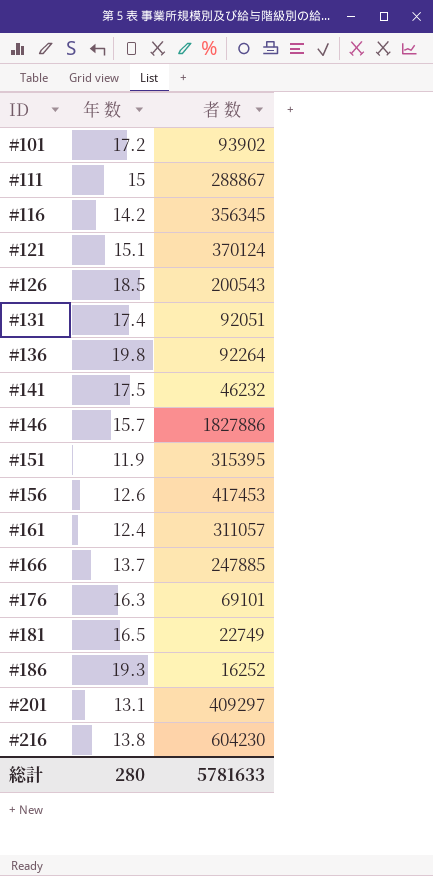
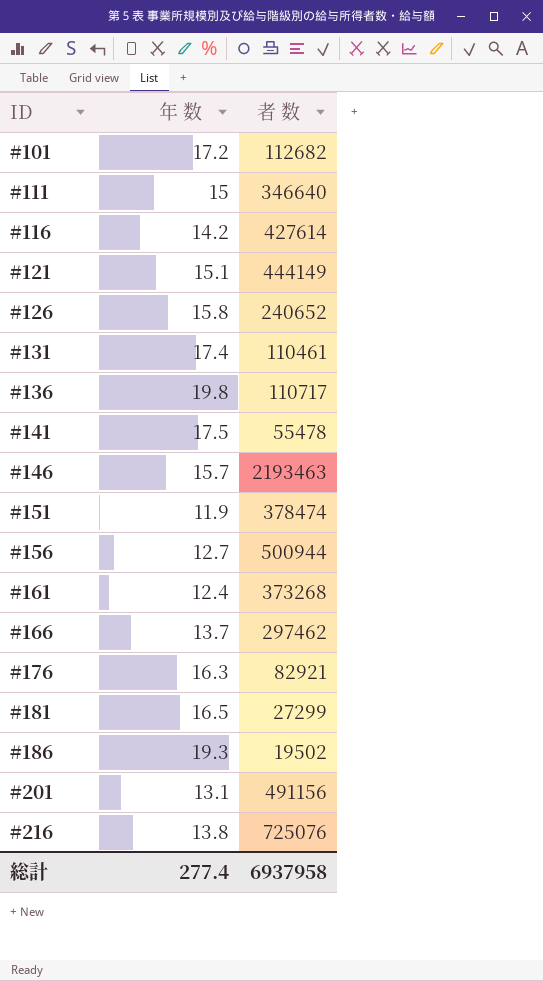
#101 | 者 数: 93902 -> 112682
#111 | 者 数: 288867 -> 346640
#116 | 者 数: 356345 -> 427614
#121 | 者 数: 370124 -> 444149
#126 | 年 数: 18.5 -> 15.8
#126 | 者 数: 200543 -> 240652
#131 | 者 数: 92051 -> 110461
#136 | 者 数: 92264 -> 110717
#141 | 者 数: 46232 -> 55478
#146 | 者 数: 1827886 -> 2193463
#151 | 者 数: 315395 -> 378474
#156 | 年 数: 12.6 -> 12.7
#156 | 者 数: 417453 -> 500944
#161 | 者 数: 311057 -> 373268
#166 | 者 数: 247885 -> 297462
#176 | 者 数: 69101 -> 82921
#181 | 者 数: 22749 -> 27299
#186 | 者 数: 16252 -> 19502
#201 | 者 数: 409297 -> 491156
#216 | 者 数: 604230 -> 725076
総計 | 年 数: 280 -> 277.4
総計 | 者 数: 5781633 -> 6937958

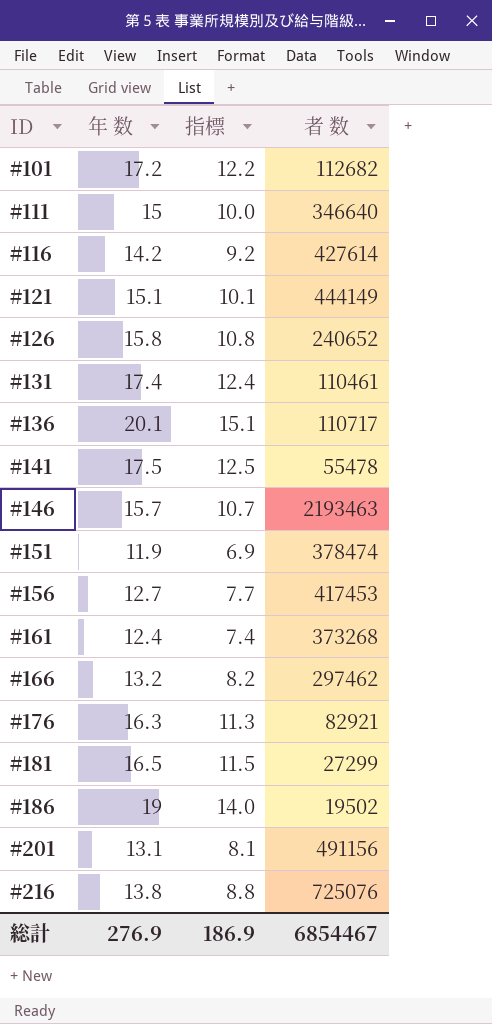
column 指標 | formula: none -> [年 数] - 5
#136 | 年 数: 19.8 -> 20.1
#156 | 者 数: 500944 -> 417453
#166 | 年 数: 13.7 -> 13.2
#186 | 年 数: 19.3 -> 19
総計 | 年 数: 277.4 -> 276.9
総計 | 者 数: 6937958 -> 6854467

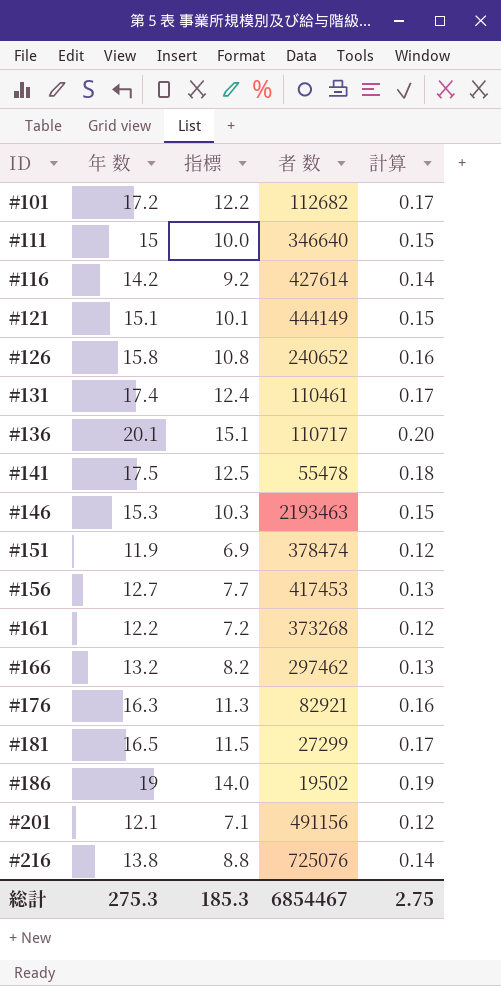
column 計算 | formula: none -> [年 数] * 0.01
#146 | 年 数: 15.7 -> 15.3
#146 | 指標: 10.7 -> 10.3
#161 | 年 数: 12.4 -> 12.2
#161 | 指標: 7.4 -> 7.2
#201 | 年 数: 13.1 -> 12.1
#201 | 指標: 8.1 -> 7.1
総計 | 年 数: 276.9 -> 275.3
総計 | 指標: 186.9 -> 185.3

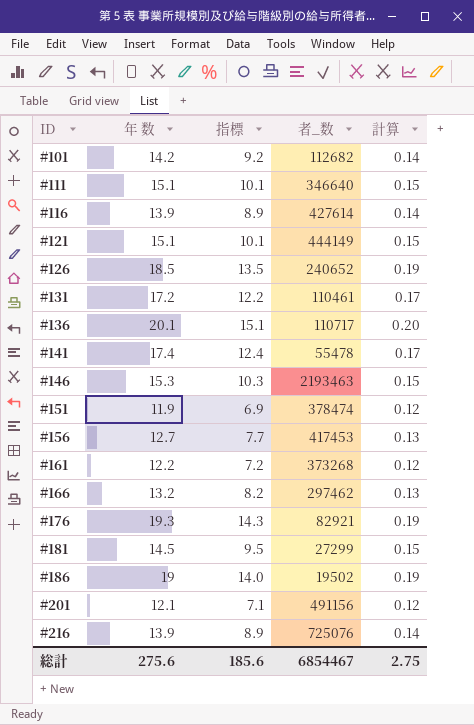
column name: 者 数 -> 者_数
#101 | 年 数: 17.2 -> 14.2
#101 | 指標: 12.2 -> 9.2
#101 | 計算: 0.17 -> 0.14
#111 | 年 数: 15 -> 15.1
#111 | 指標: 10.0 -> 10.1
#116 | 年 数: 14.2 -> 13.9
#116 | 指標: 9.2 -> 8.9
#126 | 年 数: 15.8 -> 18.5
#126 | 指標: 10.8 -> 13.5
#126 | 計算: 0.16 -> 0.19
#131 | 年 数: 17.4 -> 17.2
#131 | 指標: 12.4 -> 12.2
#141 | 年 数: 17.5 -> 17.4
#141 | 指標: 12.5 -> 12.4
#141 | 計算: 0.18 -> 0.17
#176 | 年 数: 16.3 -> 19.3
#176 | 指標: 11.3 -> 14.3
#176 | 計算: 0.16 -> 0.19
#181 | 年 数: 16.5 -> 14.5
#181 | 指標: 11.5 -> 9.5
#181 | 計算: 0.17 -> 0.15
#216 | 年 数: 13.8 -> 13.9
#216 | 指標: 8.8 -> 8.9
総計 | 年 数: 275.3 -> 275.6
総計 | 指標: 185.3 -> 185.6

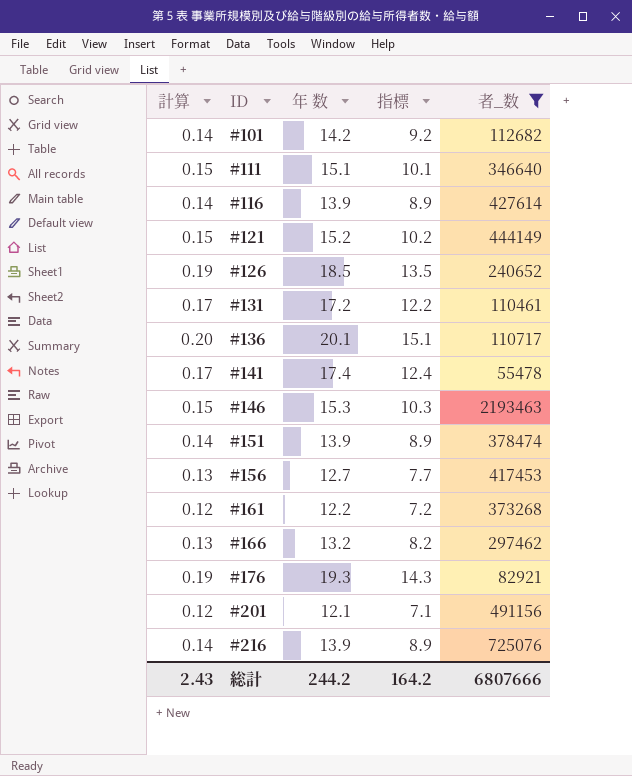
filter: none -> 者_数 >= 55478
column 計算 | position: 5 -> 1
#121 | 年 数: 15.1 -> 15.2
#121 | 指標: 10.1 -> 10.2
#151 | 計算: 0.12 -> 0.14
#151 | 年 数: 11.9 -> 13.9
#151 | 指標: 6.9 -> 8.9
総計 | 計算: 2.75 -> 2.43
総計 | 年 数: 275.6 -> 244.2
総計 | 指標: 185.6 -> 164.2
総計 | 者_数: 6854467 -> 6807666

